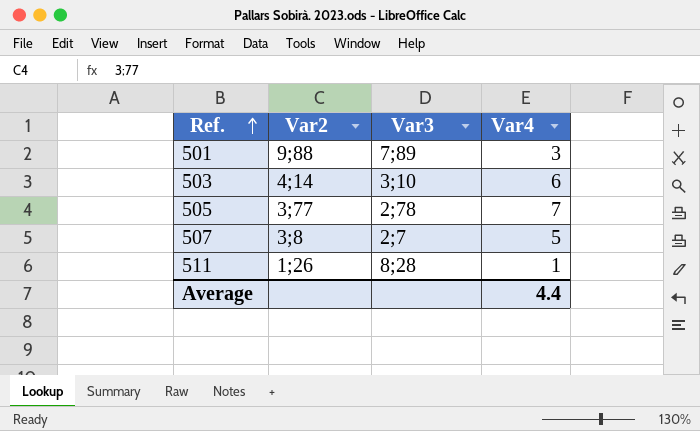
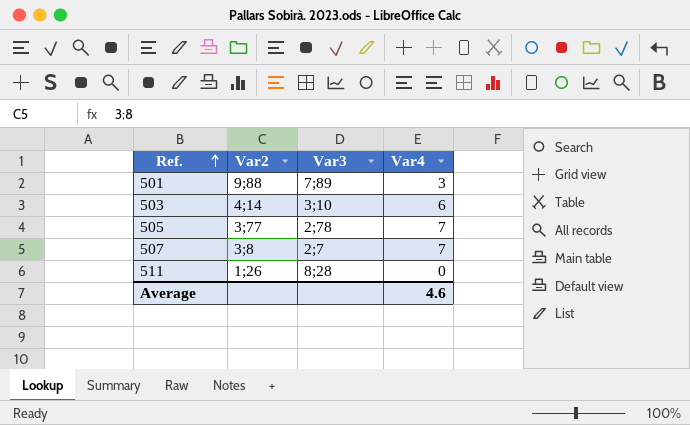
507 | Var4: 5 -> 7
511 | Var4: 1 -> 0
Average | Var4: 4.4 -> 4.6

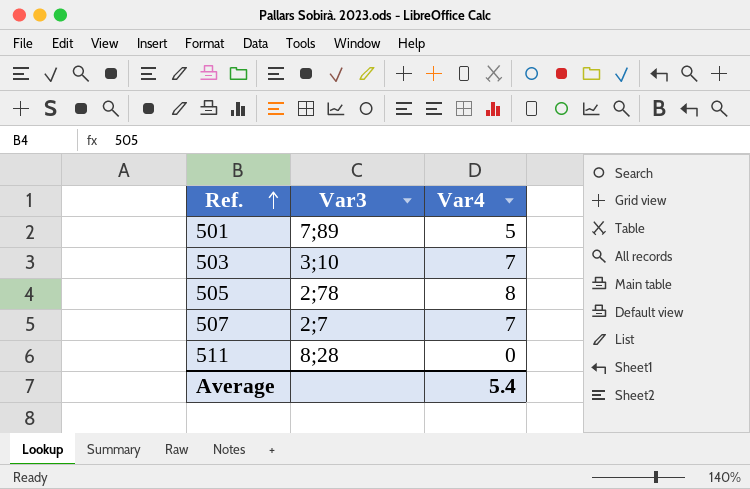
column Var2 | position: 2 -> none
501 | Var4: 3 -> 5
503 | Var4: 6 -> 7
505 | Var4: 7 -> 8
Average | Var4: 4.6 -> 5.4

